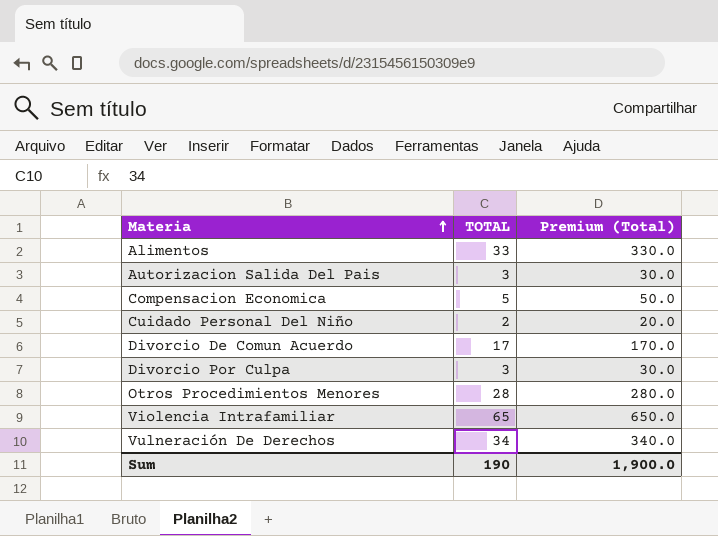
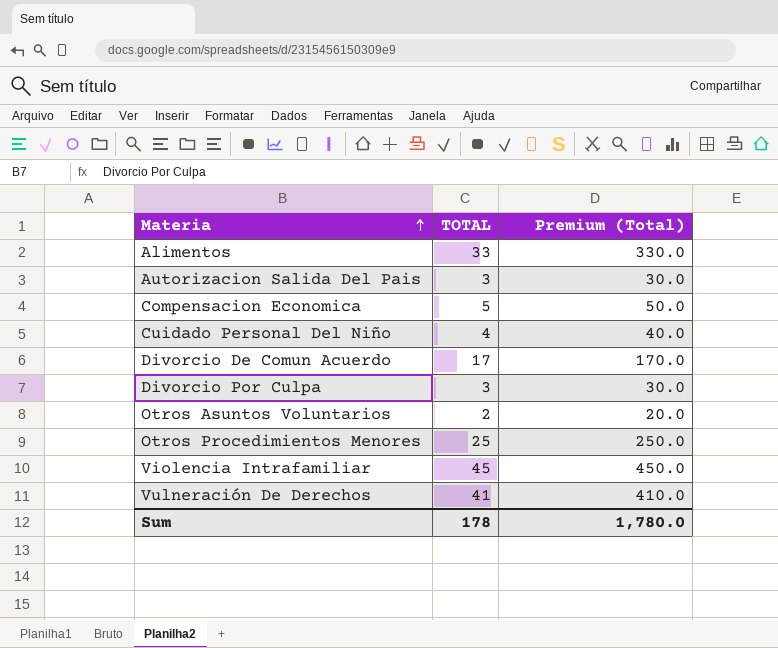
Cuidado Personal Del Niño | TOTAL: 2 -> 4
Cuidado Personal Del Niño | Premium (Total): 20.0 -> 40.0
row Otros Asuntos Voluntarios: none -> 2 | 20.0
Otros Procedimientos Menores | TOTAL: 28 -> 25
Otros Procedimientos Menores | Premium (Total): 280.0 -> 250.0
Violencia Intrafamiliar | TOTAL: 65 -> 45
Violencia Intrafamiliar | Premium (Total): 650.0 -> 450.0
Vulneración De Derechos | TOTAL: 34 -> 41
Vulneración De Derechos | Premium (Total): 340.0 -> 410.0
Sum | TOTAL: 190 -> 178
Sum | Premium (Total): 1,900.0 -> 1,780.0

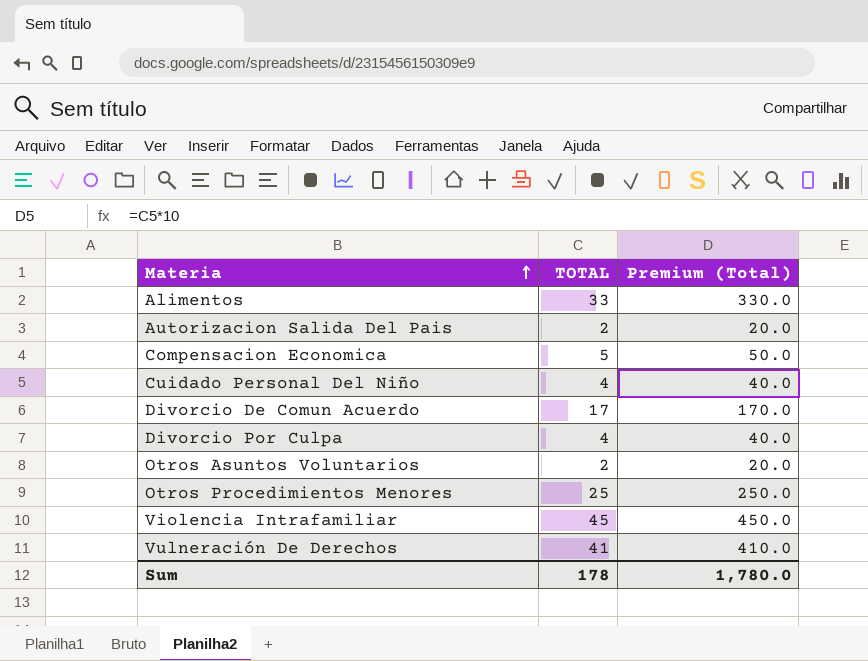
Autorizacion Salida Del Pais | TOTAL: 3 -> 2
Autorizacion Salida Del Pais | Premium (Total): 30.0 -> 20.0
Divorcio Por Culpa | TOTAL: 3 -> 4
Divorcio Por Culpa | Premium (Total): 30.0 -> 40.0

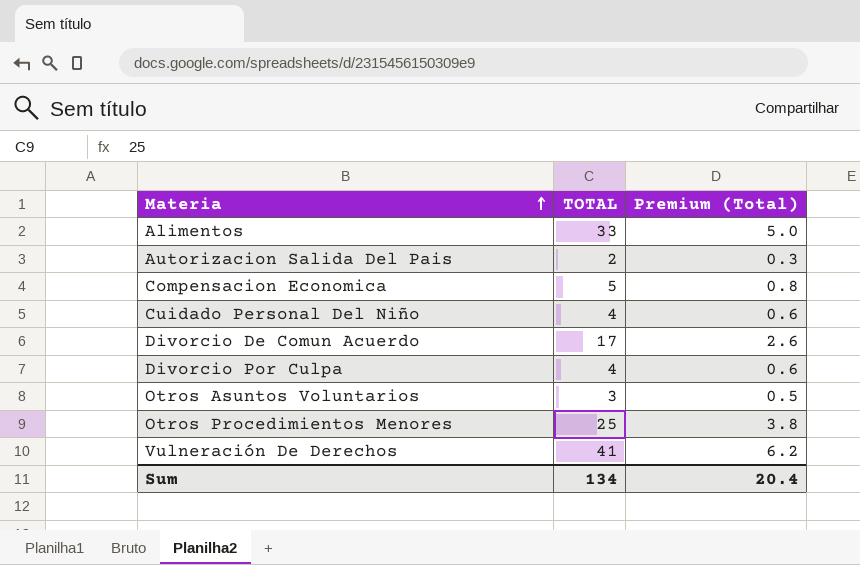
column Premium (Total) | formula: [TOTAL] * 10 -> [TOTAL] * 0.15
row Violencia Intrafamiliar: 45 | 450.0 -> none
Otros Asuntos Voluntarios | TOTAL: 2 -> 3
Sum | TOTAL: 178 -> 134
Sum | Premium (Total): 1,780.0 -> 20.4

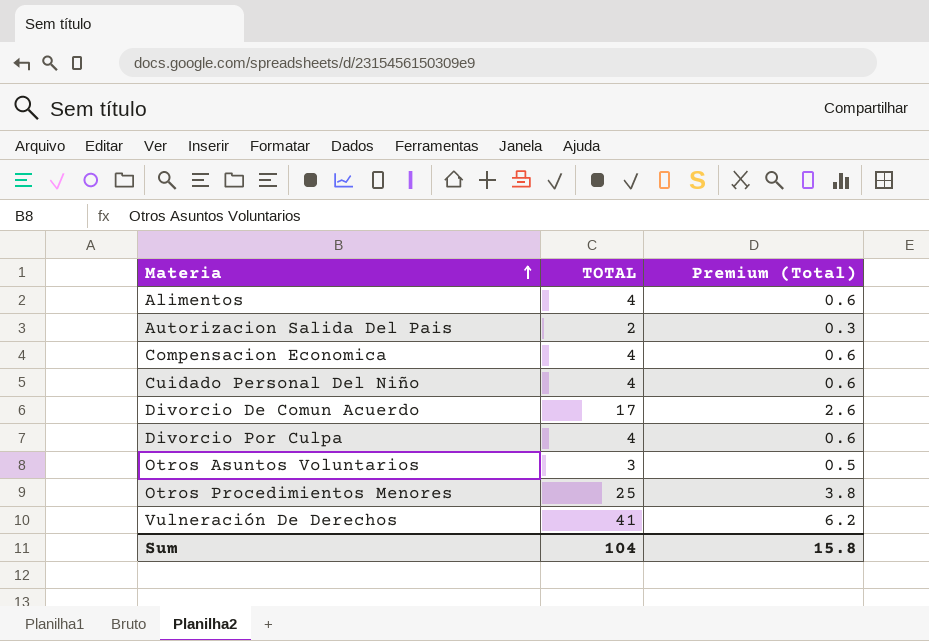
Alimentos | TOTAL: 33 -> 4
Alimentos | Premium (Total): 5.0 -> 0.6
Compensacion Economica | TOTAL: 5 -> 4
Compensacion Economica | Premium (Total): 0.8 -> 0.6
Sum | TOTAL: 134 -> 104
Sum | Premium (Total): 20.4 -> 15.8

